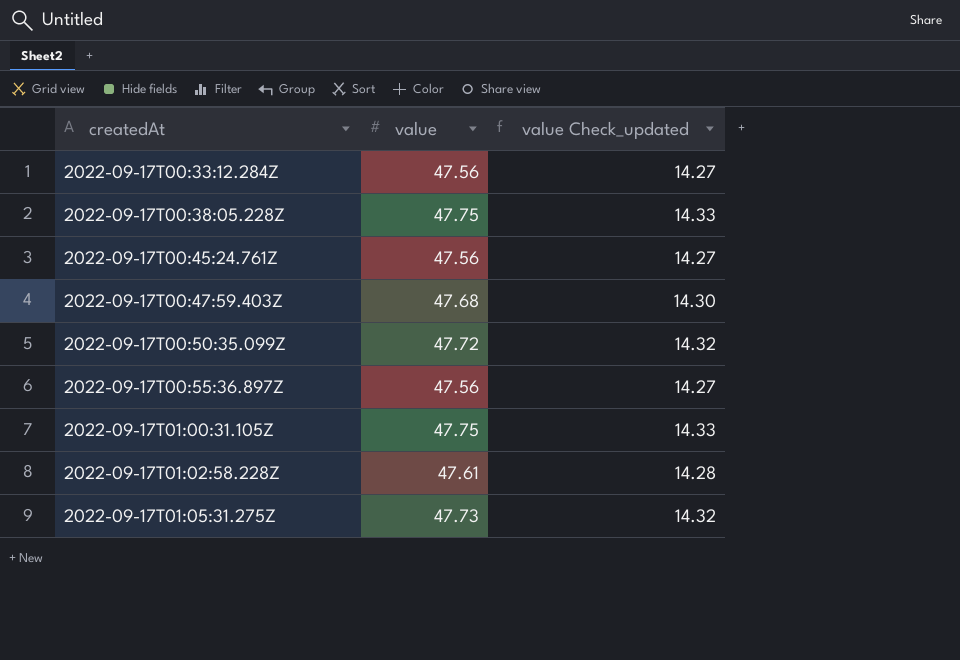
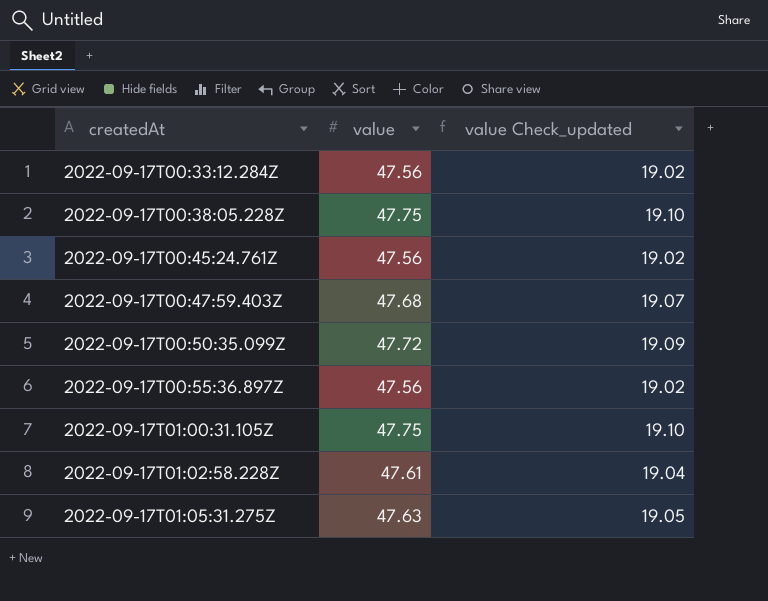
column value Check_updated | formula: [value] * 0.3 -> [value] * 0.4
2022-09-17T01:05:31.275Z | value: 47.73 -> 47.63

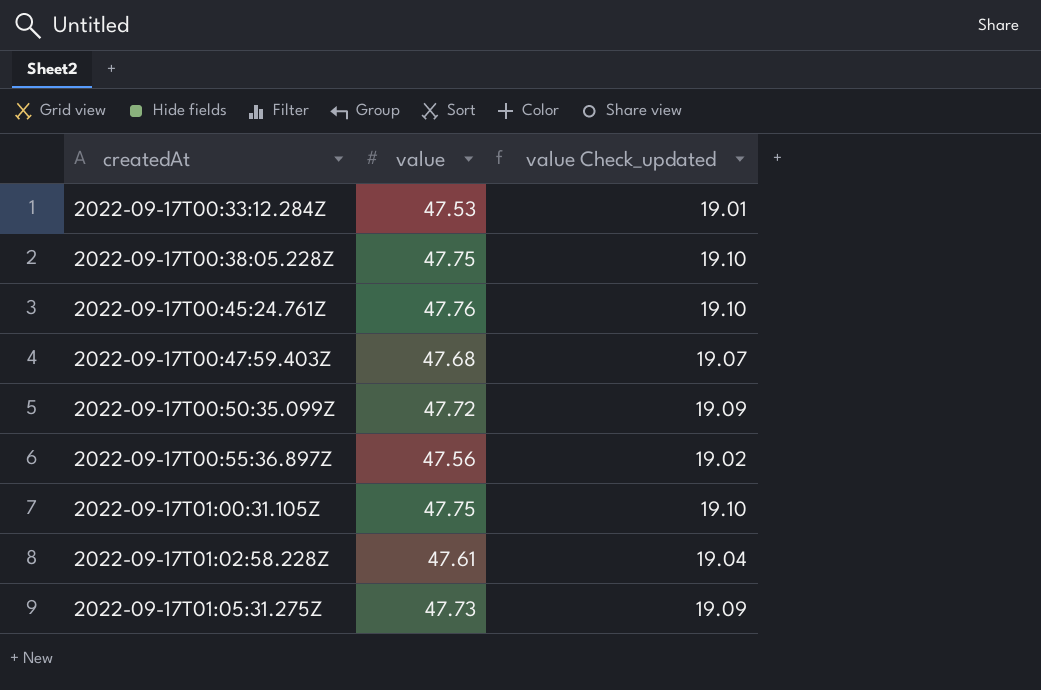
2022-09-17T00:33:12.284Z | value: 47.56 -> 47.53
2022-09-17T00:33:12.284Z | value Check_updated: 19.02 -> 19.01
2022-09-17T00:45:24.761Z | value: 47.56 -> 47.76
2022-09-17T00:45:24.761Z | value Check_updated: 19.02 -> 19.10
2022-09-17T01:05:31.275Z | value: 47.63 -> 47.73
2022-09-17T01:05:31.275Z | value Check_updated: 19.05 -> 19.09

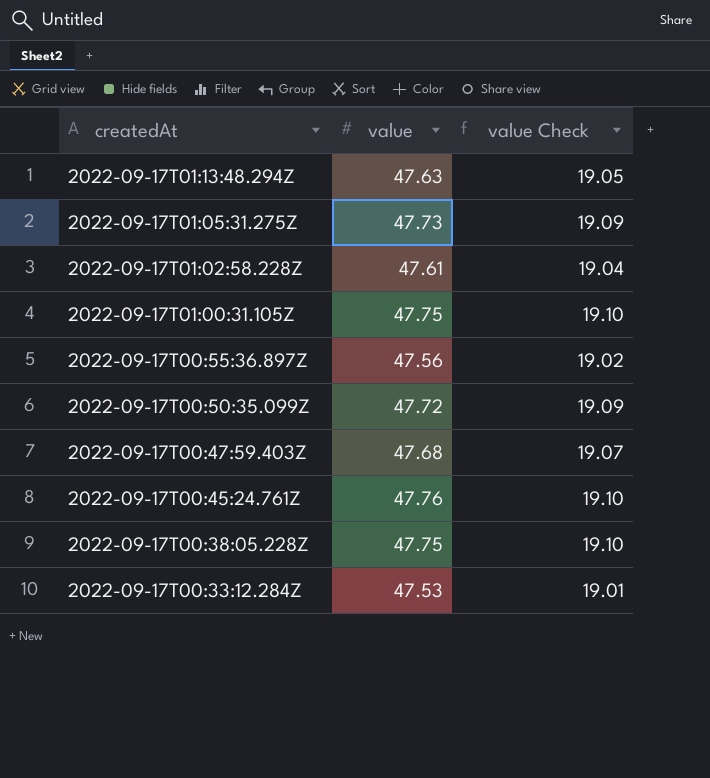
row order: createdAt ascending -> createdAt descending
column name: value Check_updated -> value Check
row 2022-09-17T01:13:48.294Z: none -> 47.63 | 19.05

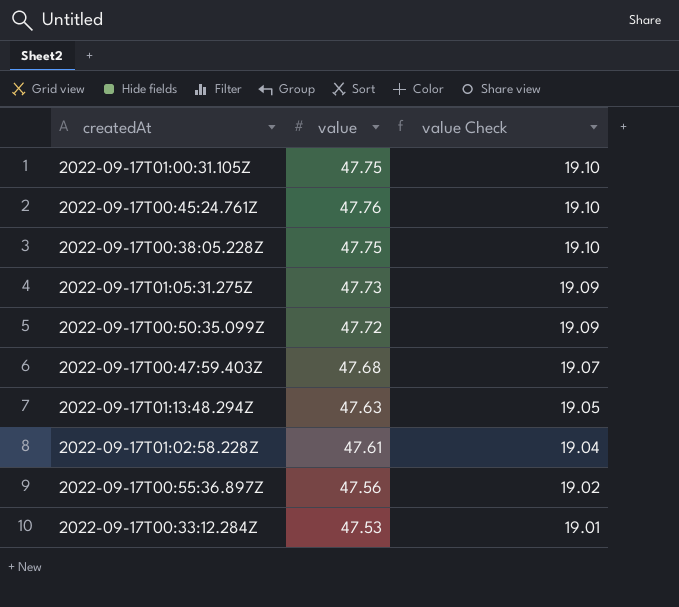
row order: createdAt descending -> value Check descending

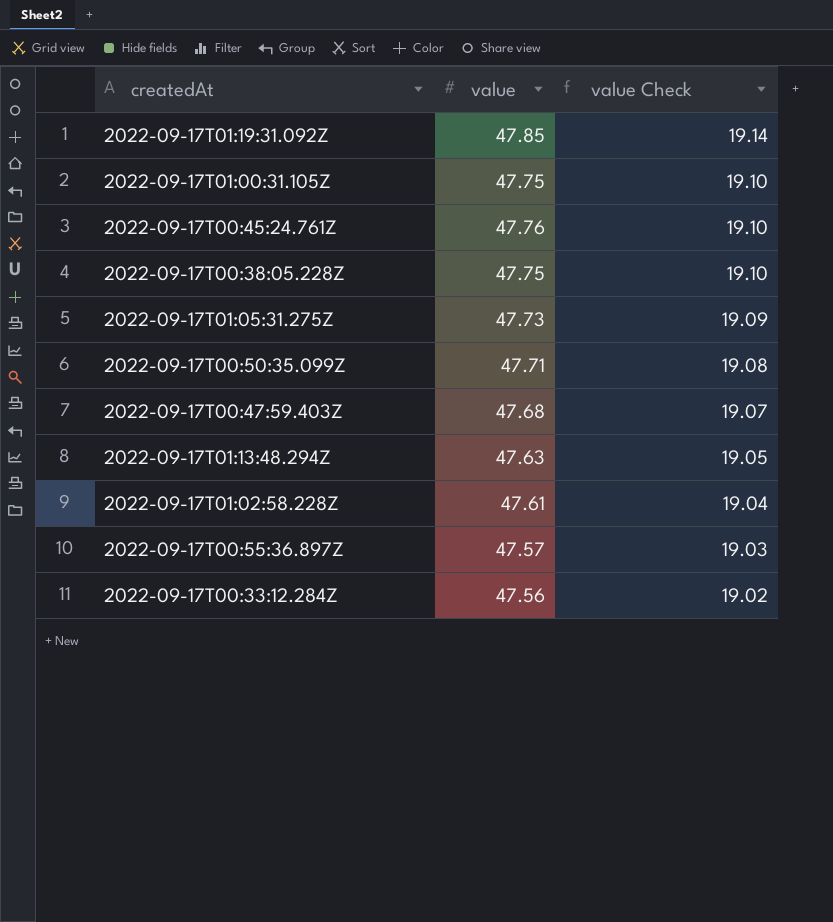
row 2022-09-17T01:19:31.092Z: none -> 47.85 | 19.14
2022-09-17T00:50:35.099Z | value: 47.72 -> 47.71
2022-09-17T00:50:35.099Z | value Check: 19.09 -> 19.08
2022-09-17T00:55:36.897Z | value: 47.56 -> 47.57
2022-09-17T00:55:36.897Z | value Check: 19.02 -> 19.03
2022-09-17T00:33:12.284Z | value: 47.53 -> 47.56
2022-09-17T00:33:12.284Z | value Check: 19.01 -> 19.02

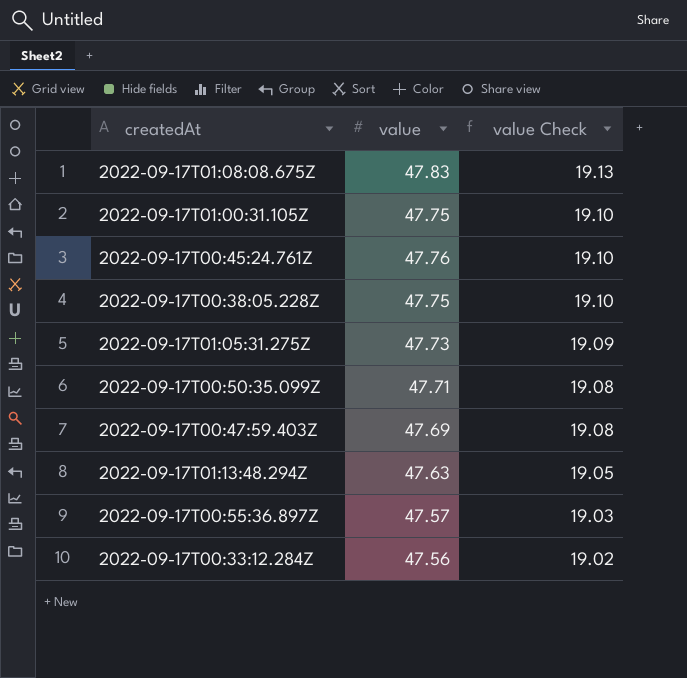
row 2022-09-17T01:19:31.092Z: 47.85 | 19.14 -> none
row 2022-09-17T01:02:58.228Z: 47.61 | 19.04 -> none
row 2022-09-17T01:08:08.675Z: none -> 47.83 | 19.13
2022-09-17T00:47:59.403Z | value: 47.68 -> 47.69
2022-09-17T00:47:59.403Z | value Check: 19.07 -> 19.08

